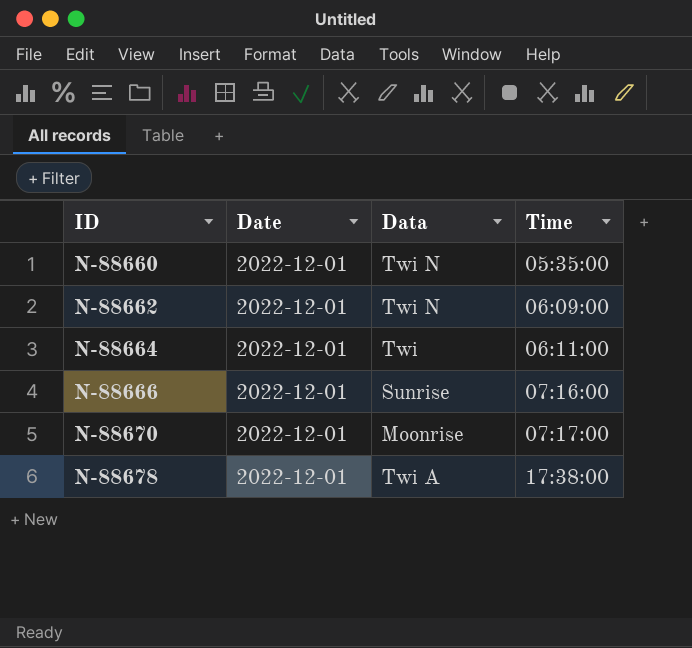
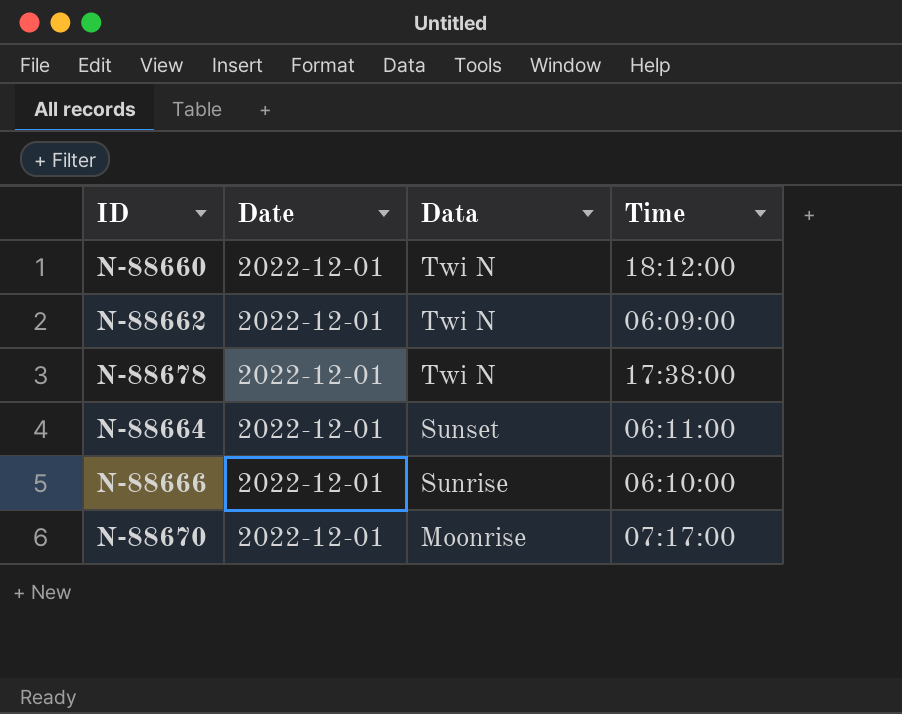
row order: ID ascending -> Data descending
N-88660 | Time: 05:35:00 -> 18:12:00
N-88678 | Data: Twi A -> Twi N
N-88664 | Data: Twi -> Sunset
N-88666 | Time: 07:16:00 -> 06:10:00

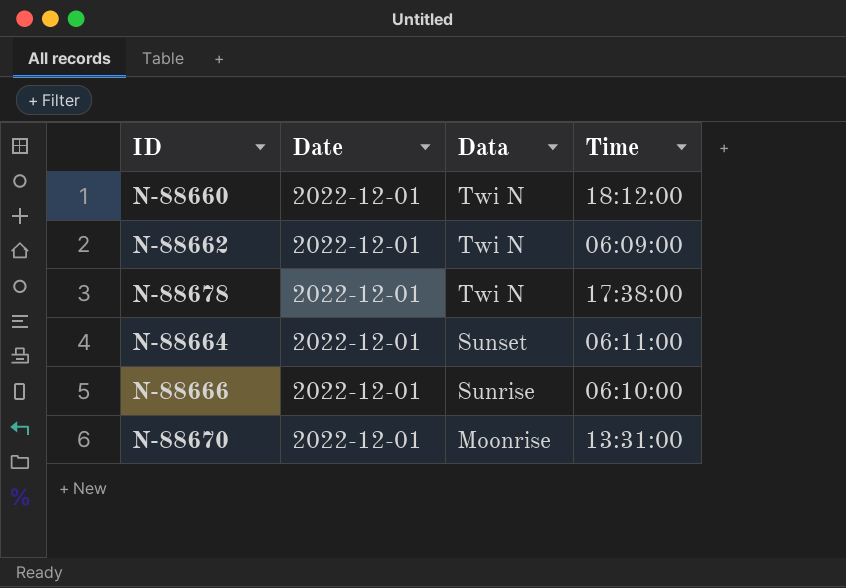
N-88670 | Time: 07:17:00 -> 13:31:00

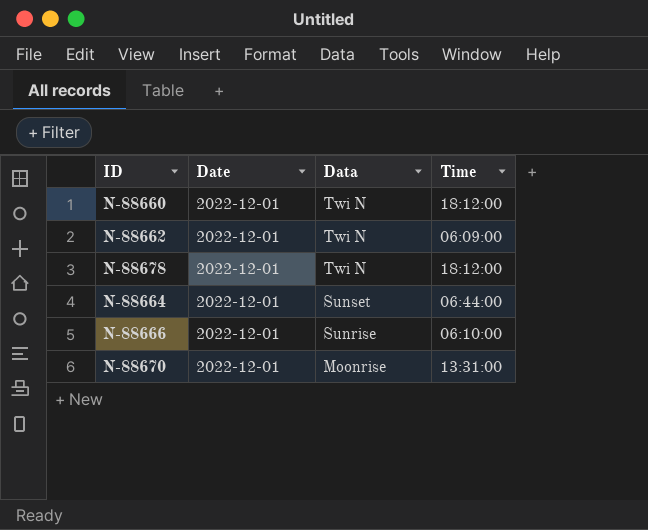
N-88678 | Time: 17:38:00 -> 18:12:00
N-88664 | Time: 06:11:00 -> 06:44:00

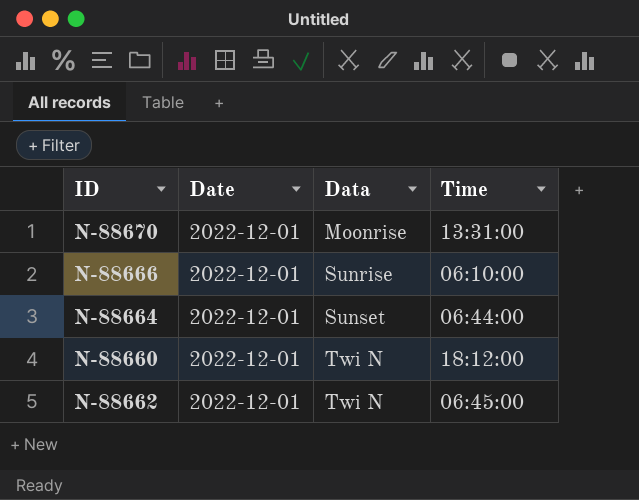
row order: Data descending -> Data ascending
row N-88678: 2022-12-01 | Twi N | 18:12:00 -> none
N-88662 | Time: 06:09:00 -> 06:45:00

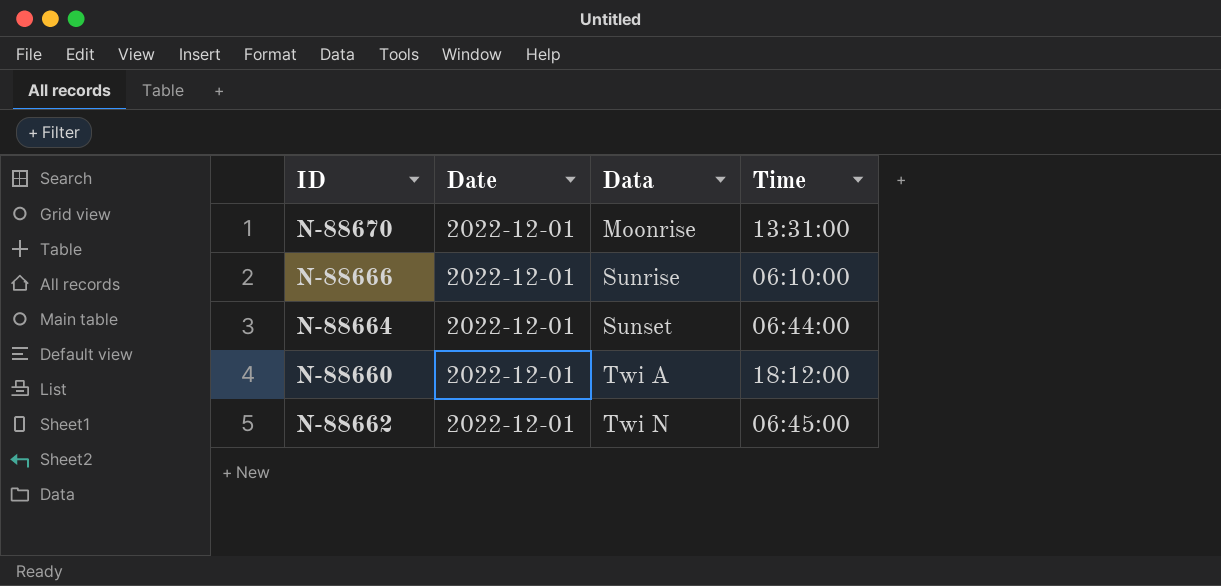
N-88660 | Data: Twi N -> Twi A

